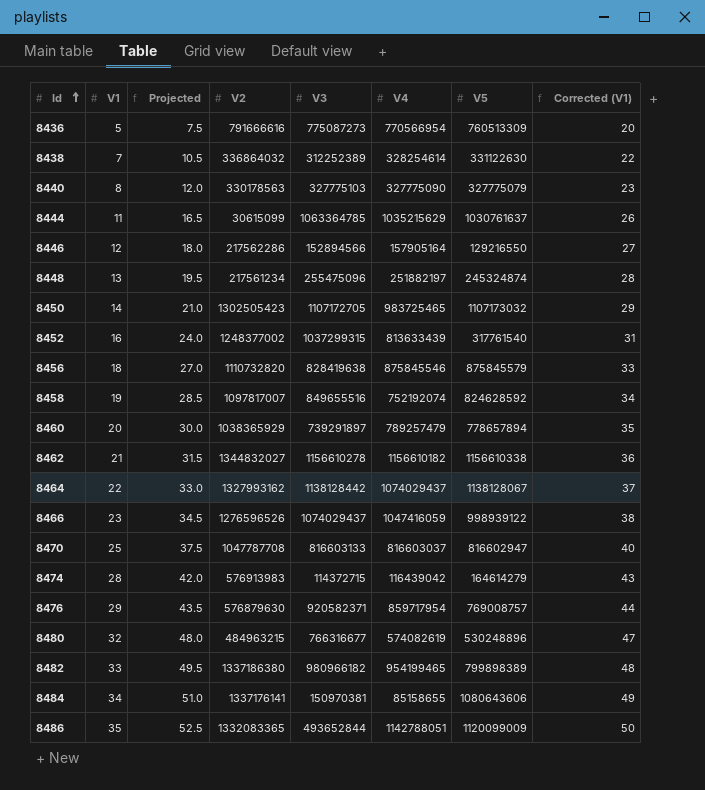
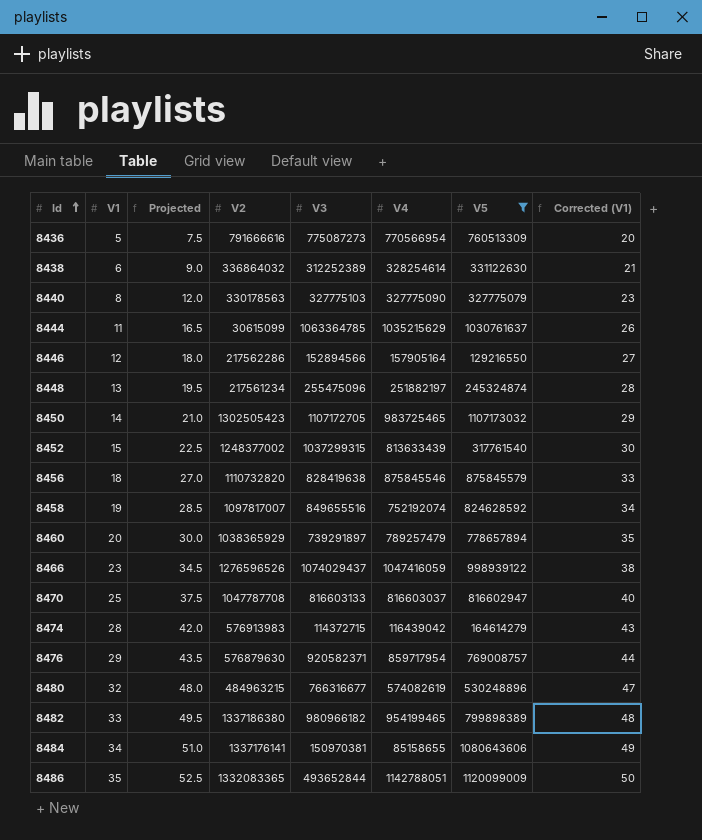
filter: none -> V5 <= 1120099009
8438 | V1: 7 -> 6
8438 | Projected: 10.5 -> 9.0
8438 | Corrected (V1): 22 -> 21
8452 | V1: 16 -> 15
8452 | Projected: 24.0 -> 22.5
8452 | Corrected (V1): 31 -> 30

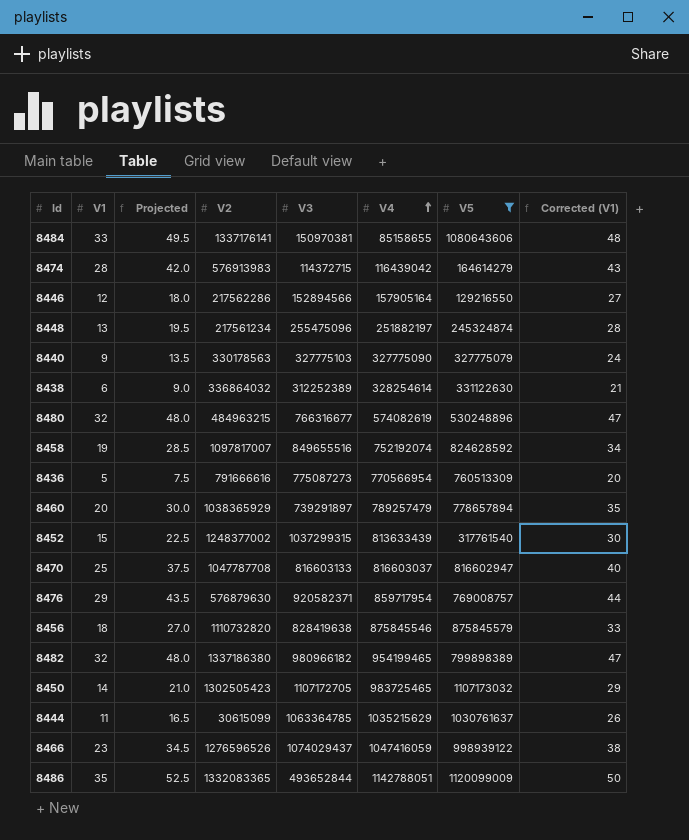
row order: Id ascending -> V4 ascending
8484 | V1: 34 -> 33
8484 | Projected: 51.0 -> 49.5
8484 | Corrected (V1): 49 -> 48
8440 | V1: 8 -> 9
8440 | Projected: 12.0 -> 13.5
8440 | Corrected (V1): 23 -> 24
8482 | V1: 33 -> 32
8482 | Projected: 49.5 -> 48.0
8482 | Corrected (V1): 48 -> 47

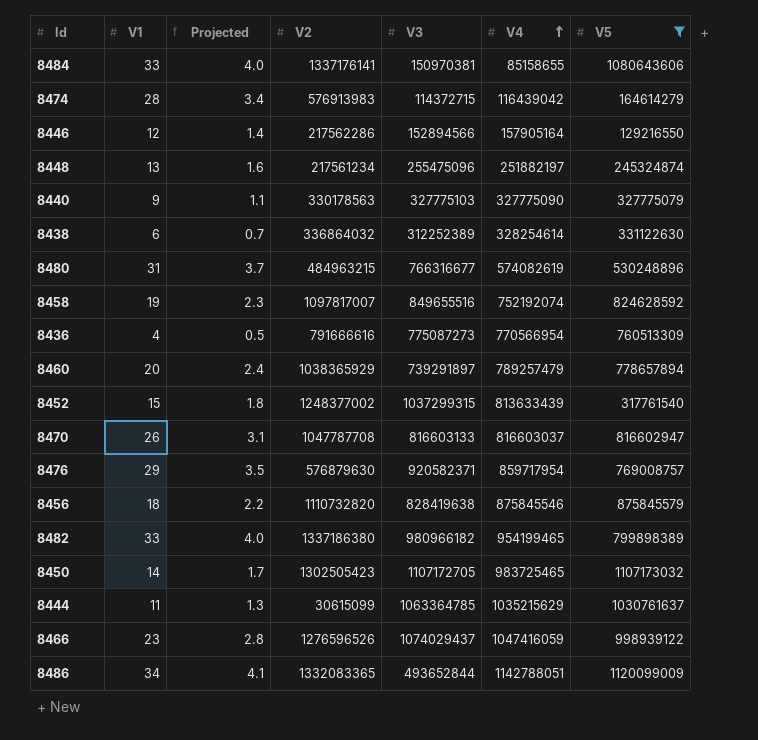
column Corrected (V1) | formula: [V1] + 15 -> none
column Projected | formula: [V1] * 1.5 -> [V1] * 0.12
8480 | V1: 32 -> 31
8436 | V1: 5 -> 4
8470 | V1: 25 -> 26
8482 | V1: 32 -> 33
8486 | V1: 35 -> 34

